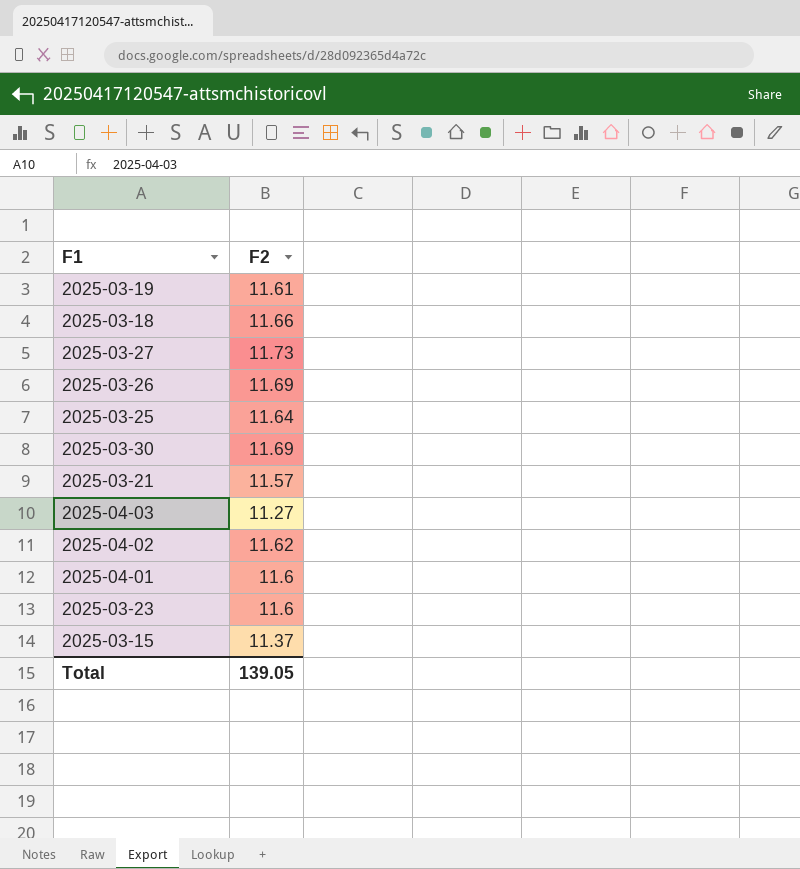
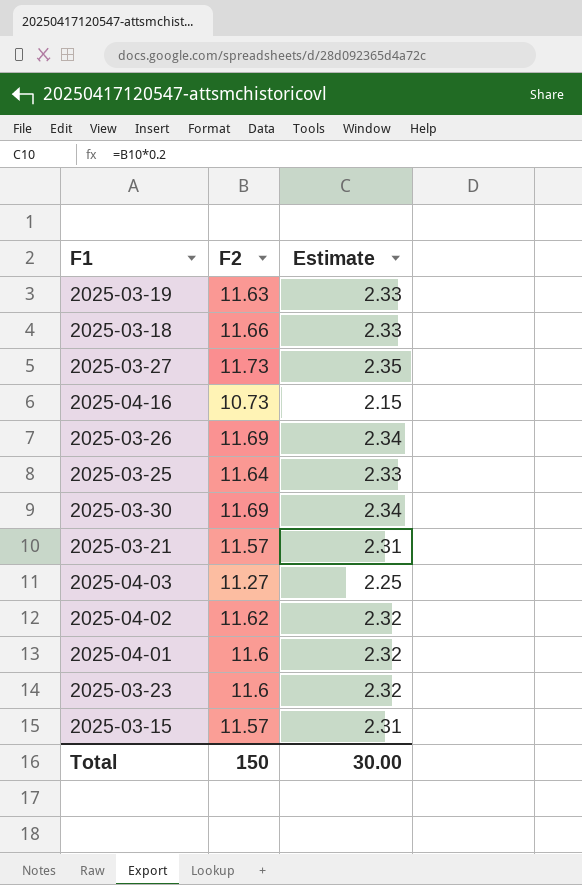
column Estimate | formula: none -> [F2] * 0.2
2025-03-19 | F2: 11.61 -> 11.63
row 2025-04-16: none -> 10.73 | 2.15
2025-03-15 | F2: 11.37 -> 11.57
Total | F2: 139.05 -> 150

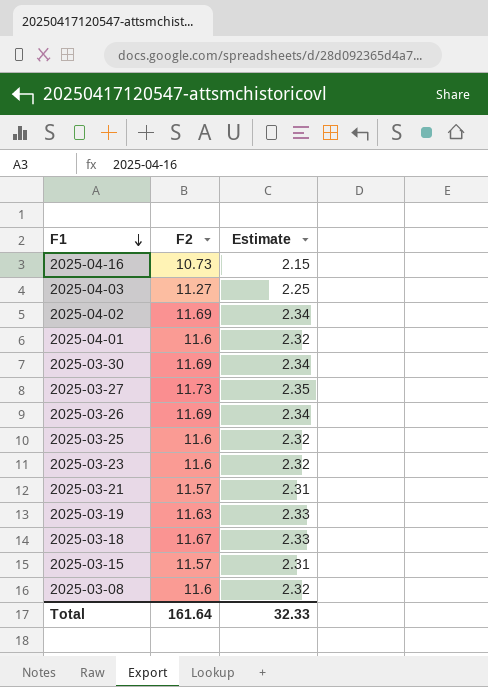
row order: none -> F1 descending
2025-04-02 | F2: 11.62 -> 11.69
2025-04-02 | Estimate: 2.32 -> 2.34
2025-03-25 | F2: 11.64 -> 11.6
2025-03-25 | Estimate: 2.33 -> 2.32
2025-03-18 | F2: 11.66 -> 11.67
row 2025-03-08: none -> 11.6 | 2.32
Total | F2: 150 -> 161.64
Total | Estimate: 30.00 -> 32.33

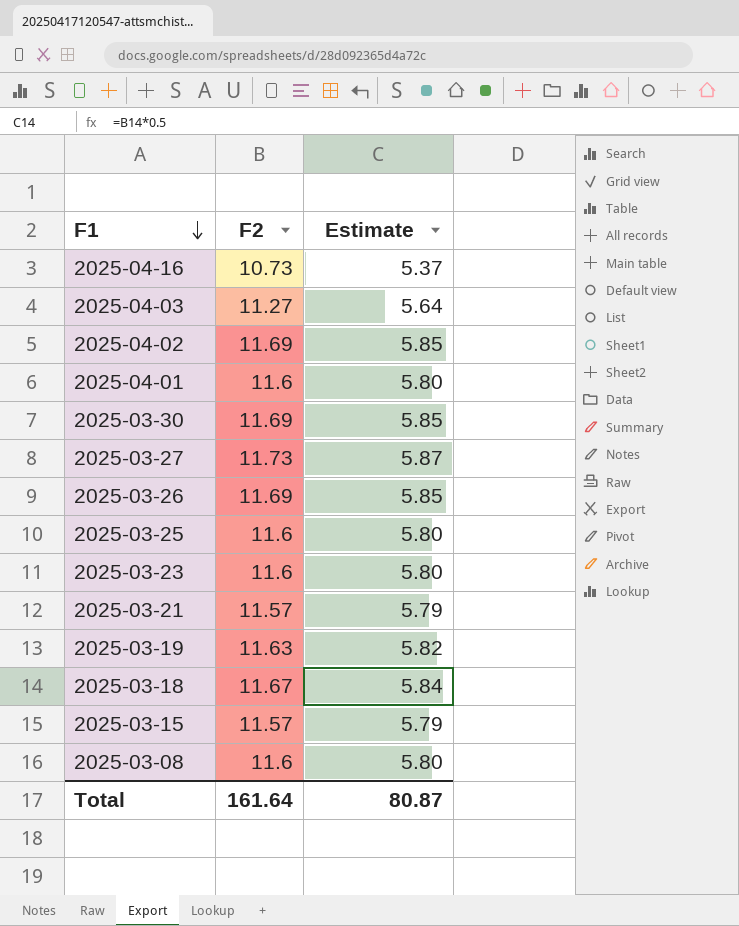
column Estimate | formula: [F2] * 0.2 -> [F2] * 0.5
Total | Estimate: 32.33 -> 80.87

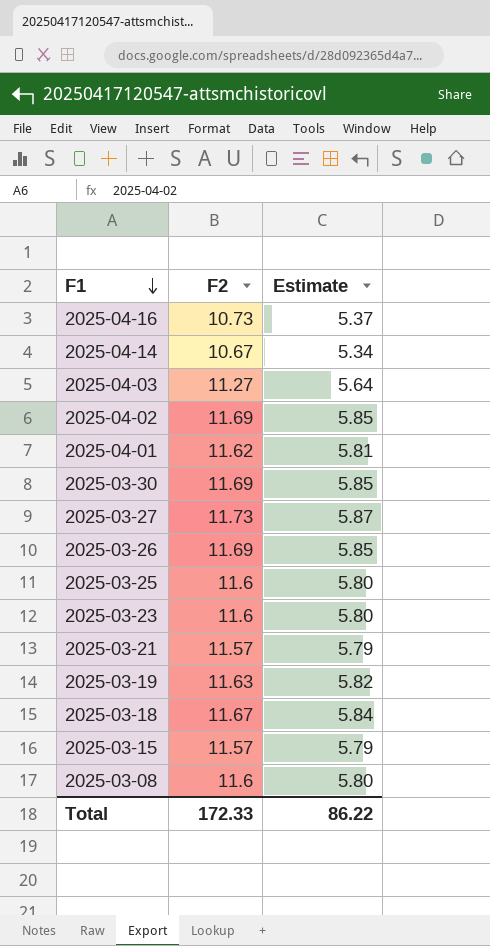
row 2025-04-14: none -> 10.67 | 5.34
2025-04-01 | F2: 11.6 -> 11.62
2025-04-01 | Estimate: 5.80 -> 5.81
Total | F2: 161.64 -> 172.33
Total | Estimate: 80.87 -> 86.22

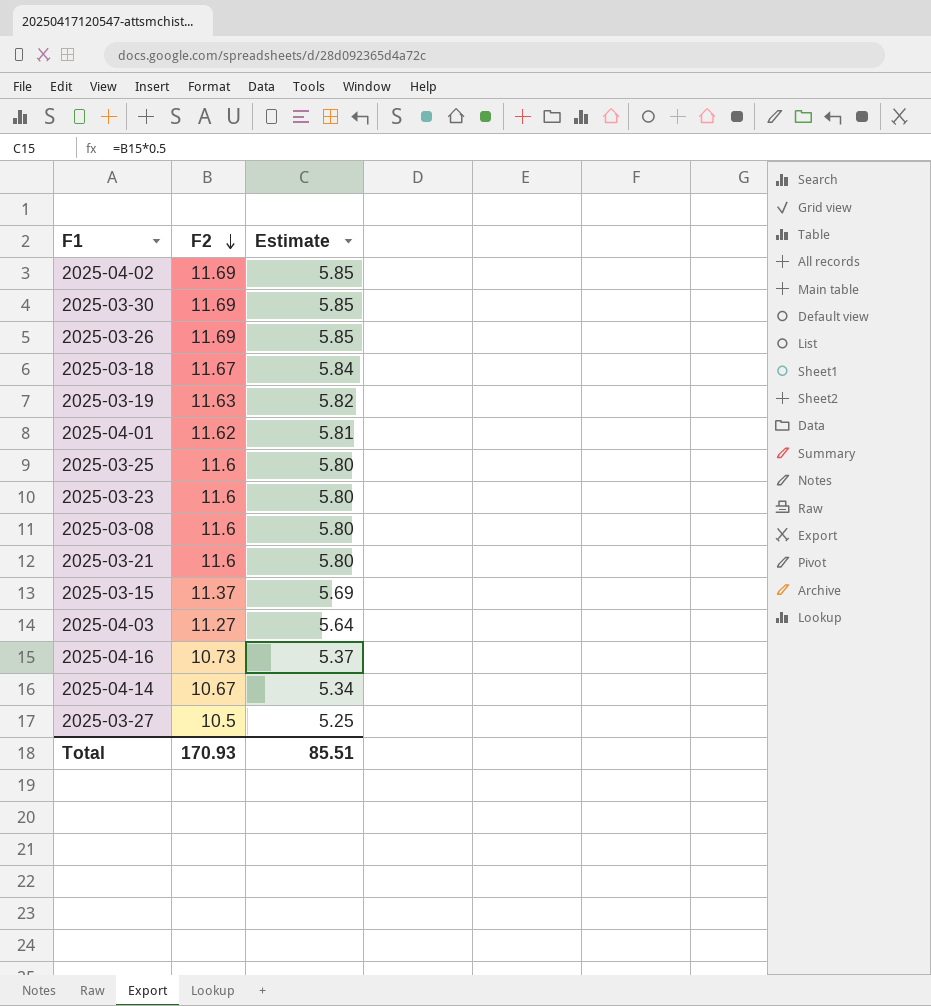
row order: F1 descending -> F2 descending
2025-03-21 | F2: 11.57 -> 11.6
2025-03-21 | Estimate: 5.79 -> 5.80
2025-03-15 | F2: 11.57 -> 11.37
2025-03-15 | Estimate: 5.79 -> 5.69
2025-03-27 | F2: 11.73 -> 10.5
2025-03-27 | Estimate: 5.87 -> 5.25
Total | F2: 172.33 -> 170.93
Total | Estimate: 86.22 -> 85.51

